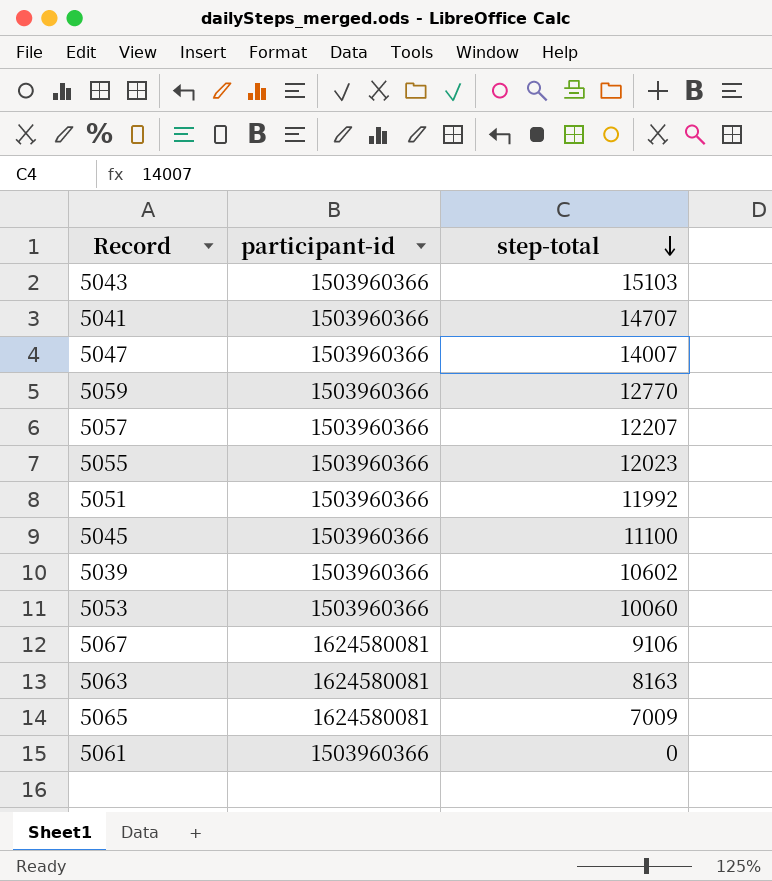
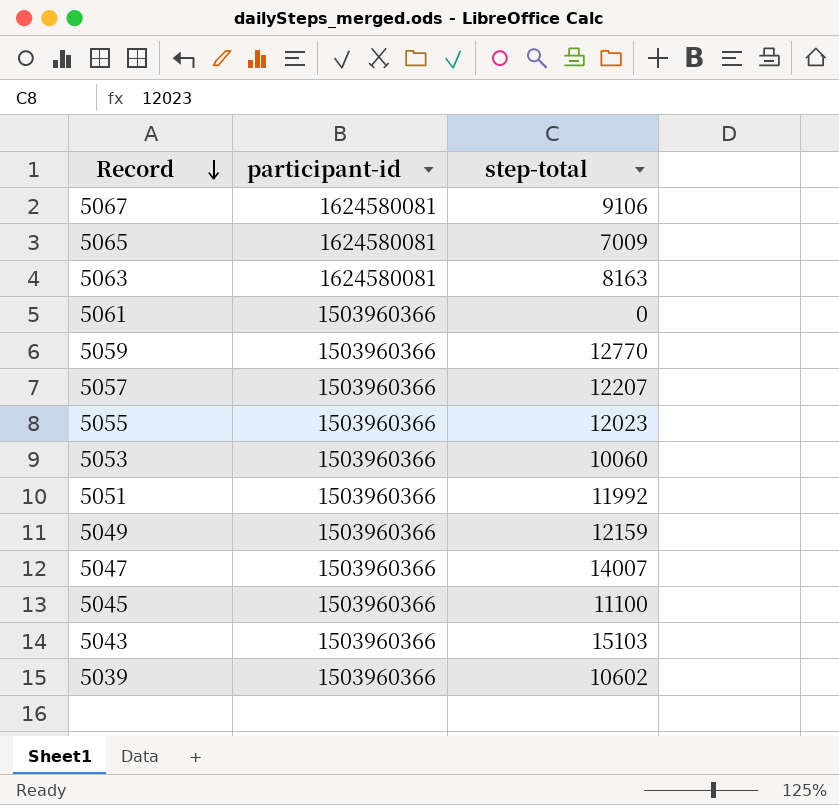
row order: step-total descending -> Record descending
row 5041: 1503960366 | 14707 -> none
row 5049: none -> 1503960366 | 12159

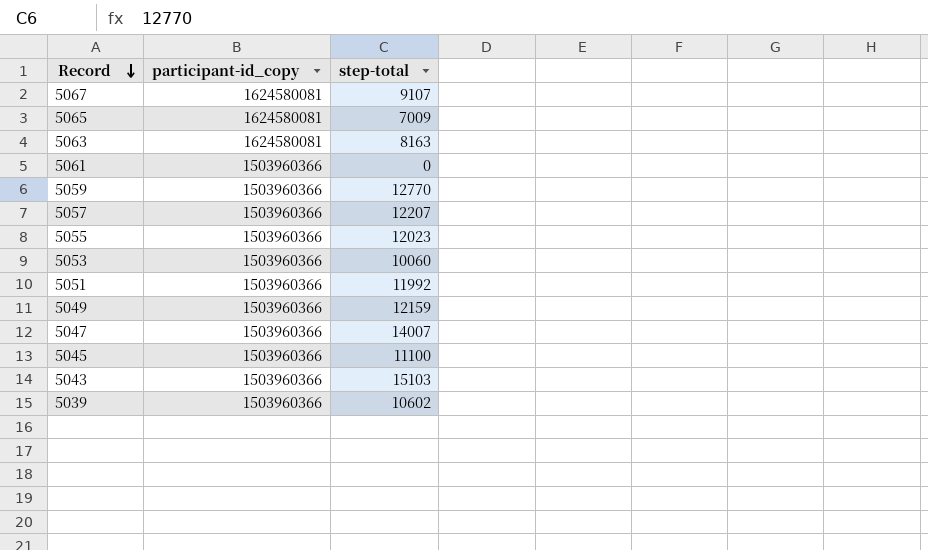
column name: participant-id -> participant-id_copy
5067 | step-total: 9106 -> 9107

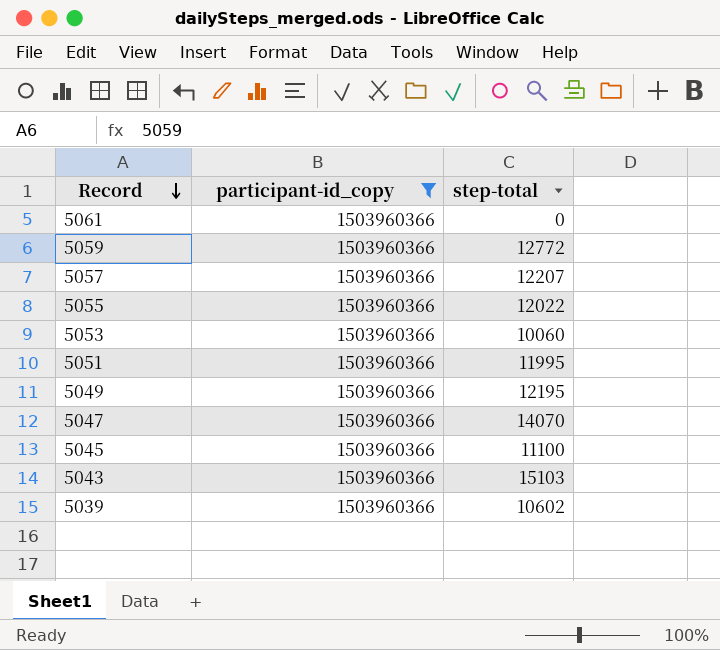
filter: none -> participant-id_copy = 1503960366
5059 | step-total: 12770 -> 12772
5055 | step-total: 12023 -> 12022
5051 | step-total: 11992 -> 11995
5049 | step-total: 12159 -> 12195
5047 | step-total: 14007 -> 14070

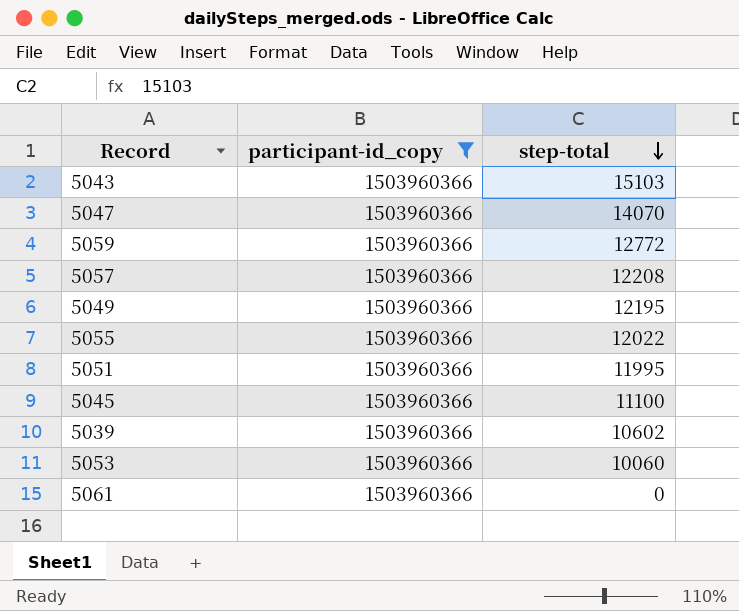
row order: Record descending -> step-total descending
5057 | step-total: 12207 -> 12208

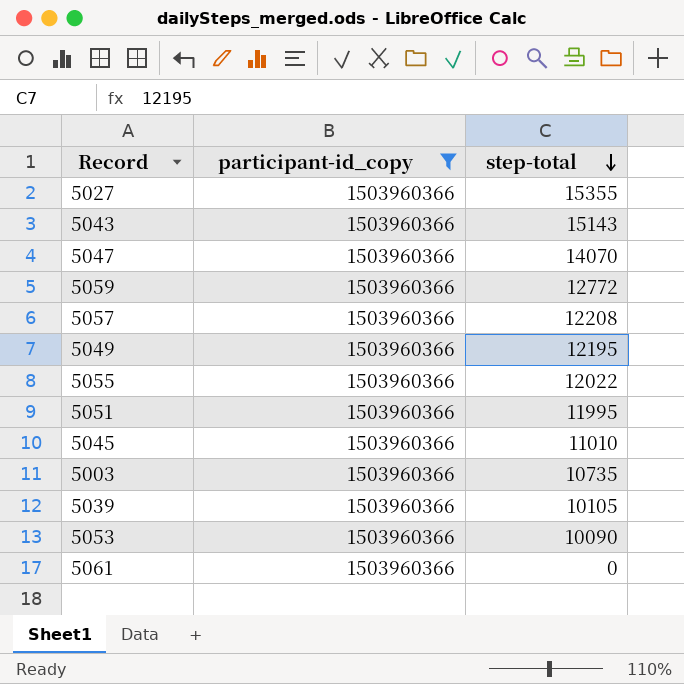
row 5027: none -> 1503960366 | 15355
5043 | step-total: 15103 -> 15143
5045 | step-total: 11100 -> 11010
row 5003: none -> 1503960366 | 10735
5039 | step-total: 10602 -> 10105
5053 | step-total: 10060 -> 10090

